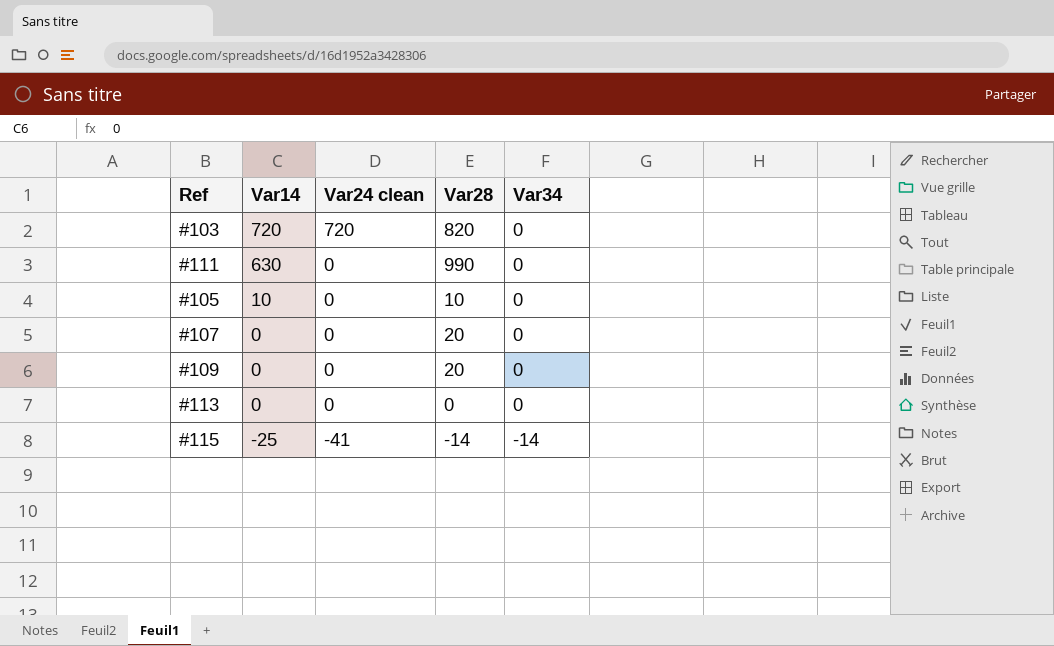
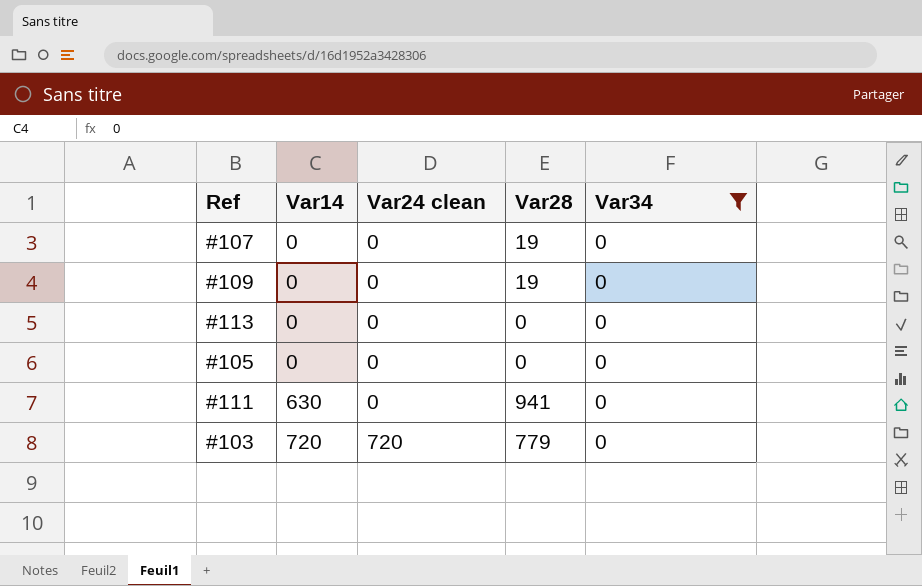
filter: none -> Var34 = 0
row order: Var14 descending -> Var14 ascending
#107 | Var28: 20 -> 19
#109 | Var28: 20 -> 19
#105 | Var14: 10 -> 0
#105 | Var28: 10 -> 0
#111 | Var28: 990 -> 941
#103 | Var28: 820 -> 779

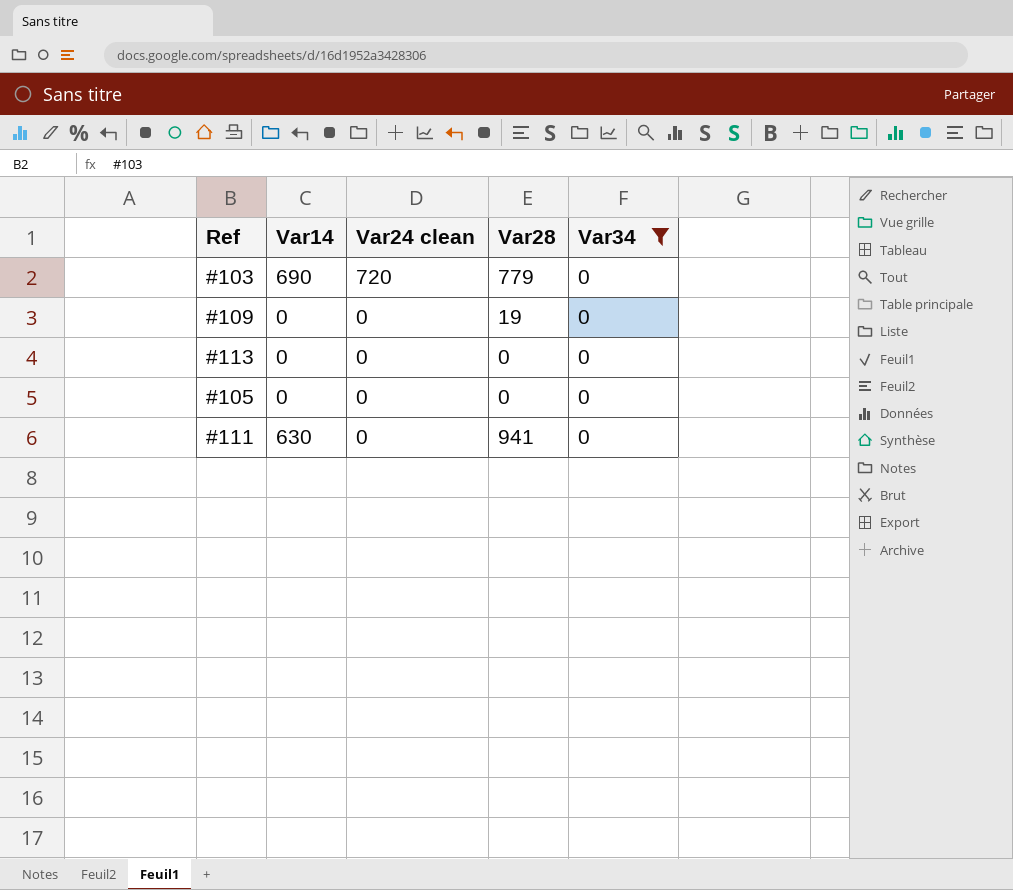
row order: Var14 ascending -> Var24 clean descending
row #107: 0 | 0 | 19 | 0 -> none
#103 | Var14: 720 -> 690

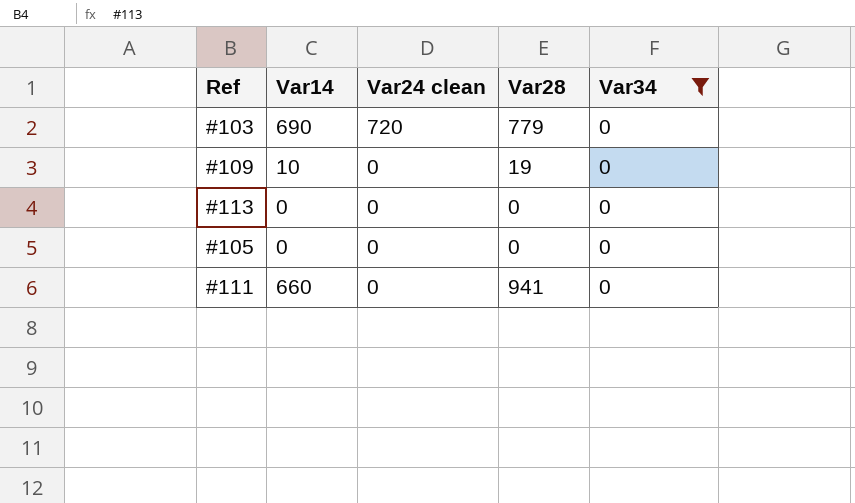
#109 | Var14: 0 -> 10
#111 | Var14: 630 -> 660

